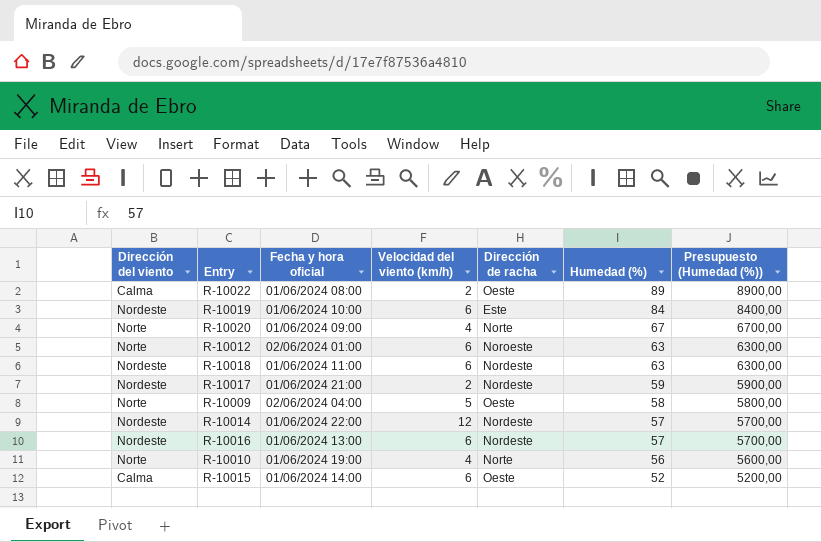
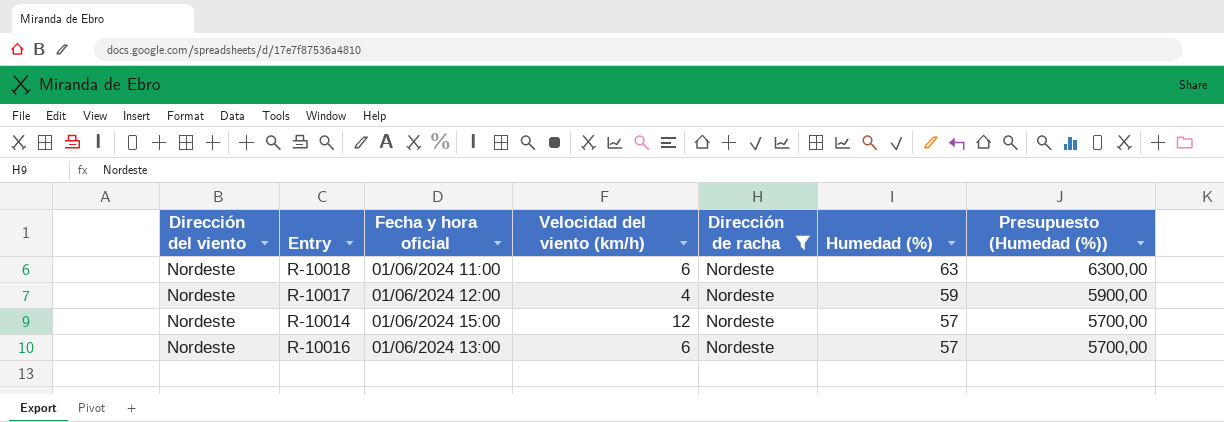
filter: none -> Dirección de racha = Nordeste
R-10017 | Fecha y hora oficial: 01/06/2024 21:00 -> 01/06/2024 12:00
R-10017 | Velocidad del viento (km/h): 2 -> 4
R-10014 | Fecha y hora oficial: 01/06/2024 22:00 -> 01/06/2024 15:00

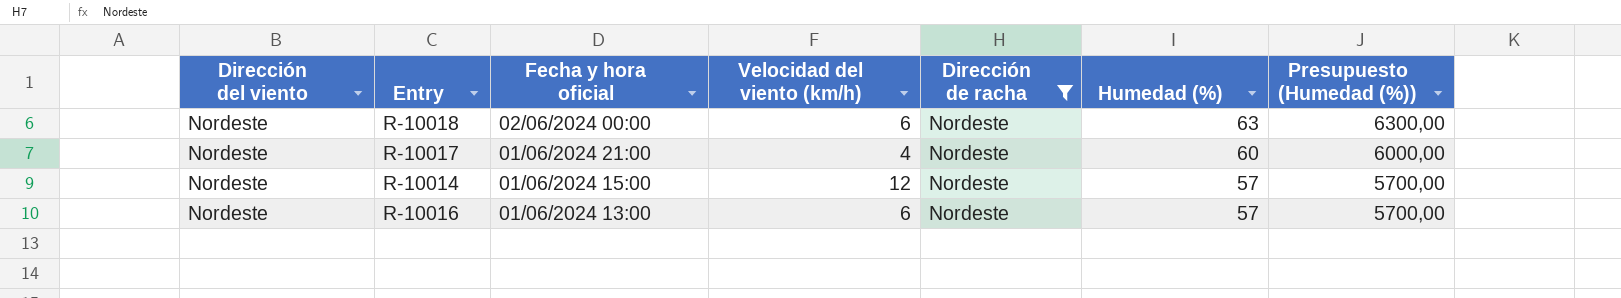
R-10018 | Fecha y hora oficial: 01/06/2024 11:00 -> 02/06/2024 00:00
R-10017 | Fecha y hora oficial: 01/06/2024 12:00 -> 01/06/2024 21:00
R-10017 | Humedad (%): 59 -> 60
R-10017 | Presupuesto (Humedad (%)): 5900,00 -> 6000,00

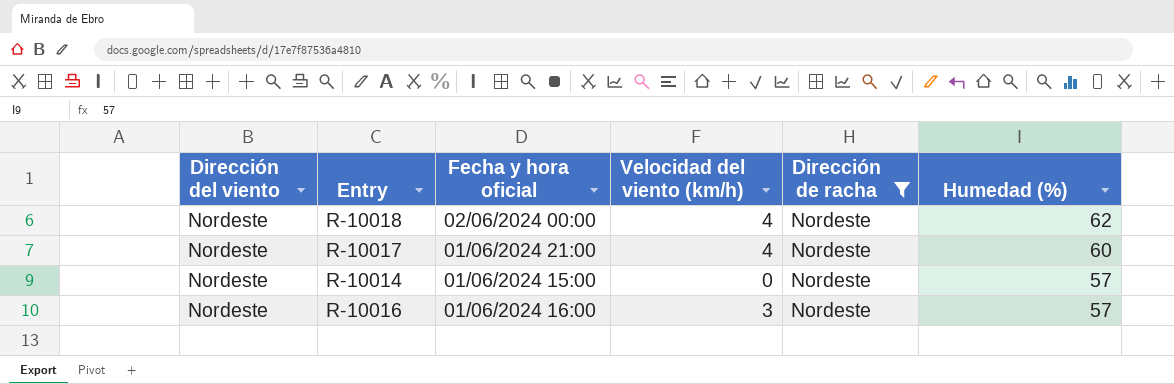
column Presupuesto (Humedad (%)) | formula: [Humedad (%)] * 100 -> none
R-10018 | Velocidad del viento (km/h): 6 -> 4
R-10018 | Humedad (%): 63 -> 62
R-10014 | Velocidad del viento (km/h): 12 -> 0
R-10016 | Fecha y hora oficial: 01/06/2024 13:00 -> 01/06/2024 16:00
R-10016 | Velocidad del viento (km/h): 6 -> 3

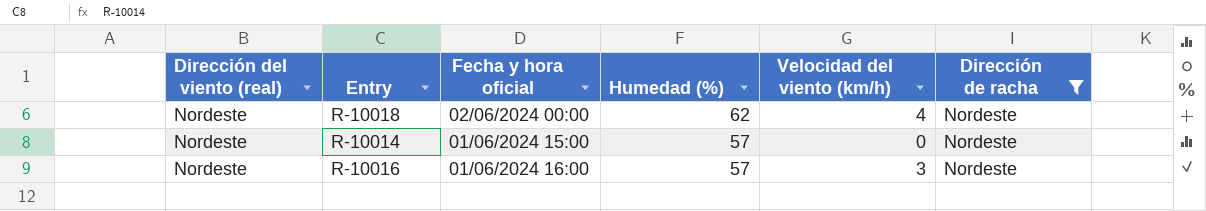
column name: Dirección del viento -> Dirección del viento (real)
column Humedad (%) | position: 6 -> 4
row R-10017: Nordeste | 01/06/2024 21:00 | 4 | Nordeste | 60 -> none

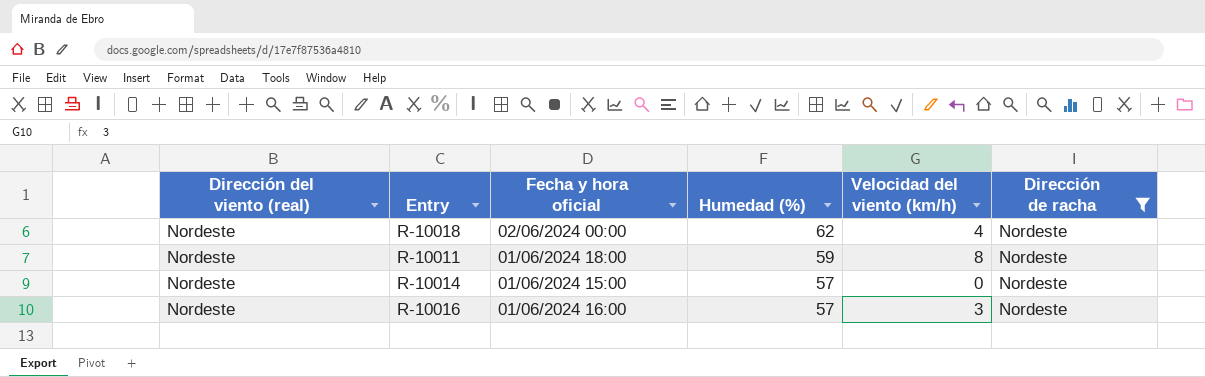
row R-10011: none -> Nordeste | 01/06/2024 18:00 | 59 | 8 | Nordeste

